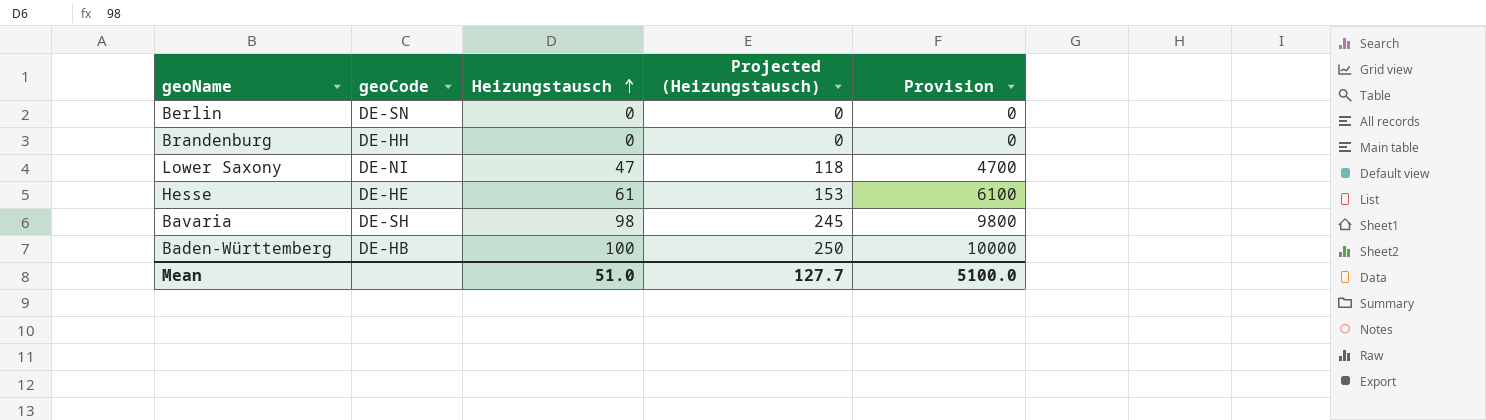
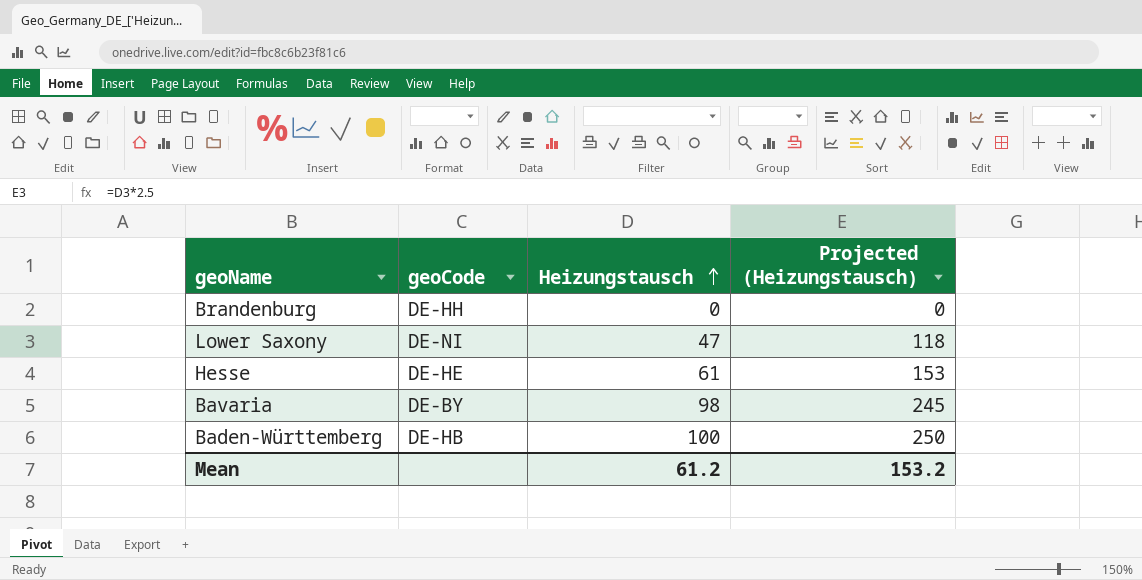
column Provision | formula: [Heizungstausch] * 100 -> none
row Berlin: DE-SN | 0 | 0 | 0 -> none
Bavaria | geoCode: DE-SH -> DE-BY
Mean | Heizungstausch: 51.0 -> 61.2
Mean | Projected (Heizungstausch): 127.7 -> 153.2

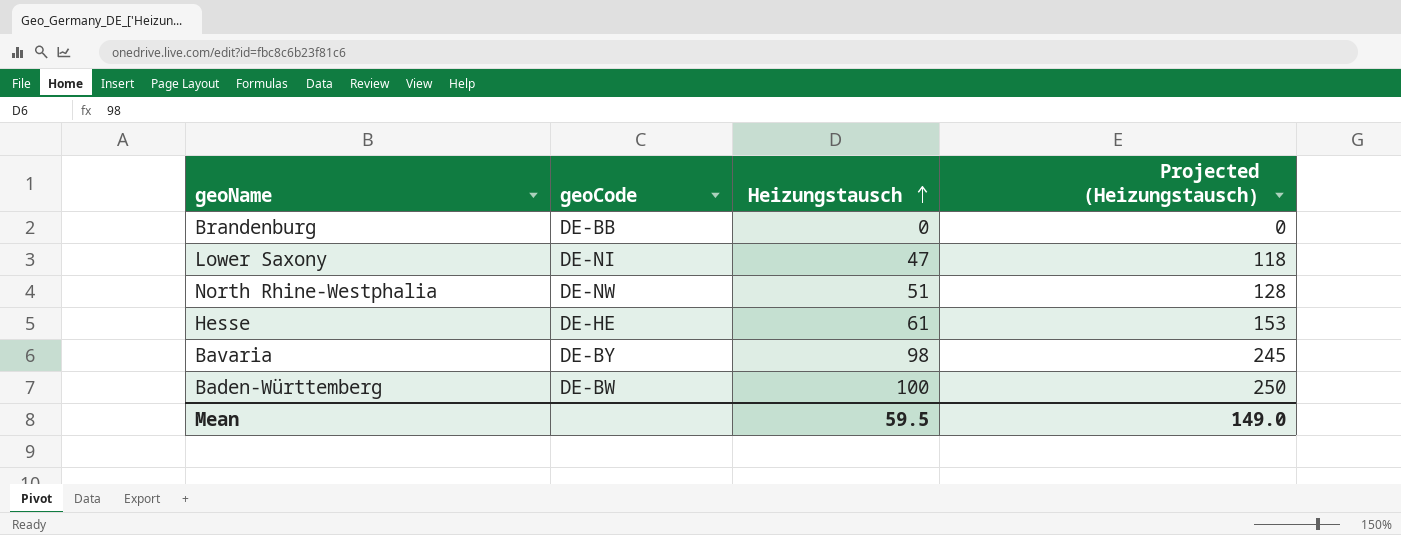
Brandenburg | geoCode: DE-HH -> DE-BB
row North Rhine-Westphalia: none -> DE-NW | 51 | 128
Baden-Württemberg | geoCode: DE-HB -> DE-BW
Mean | Heizungstausch: 61.2 -> 59.5
Mean | Projected (Heizungstausch): 153.2 -> 149.0

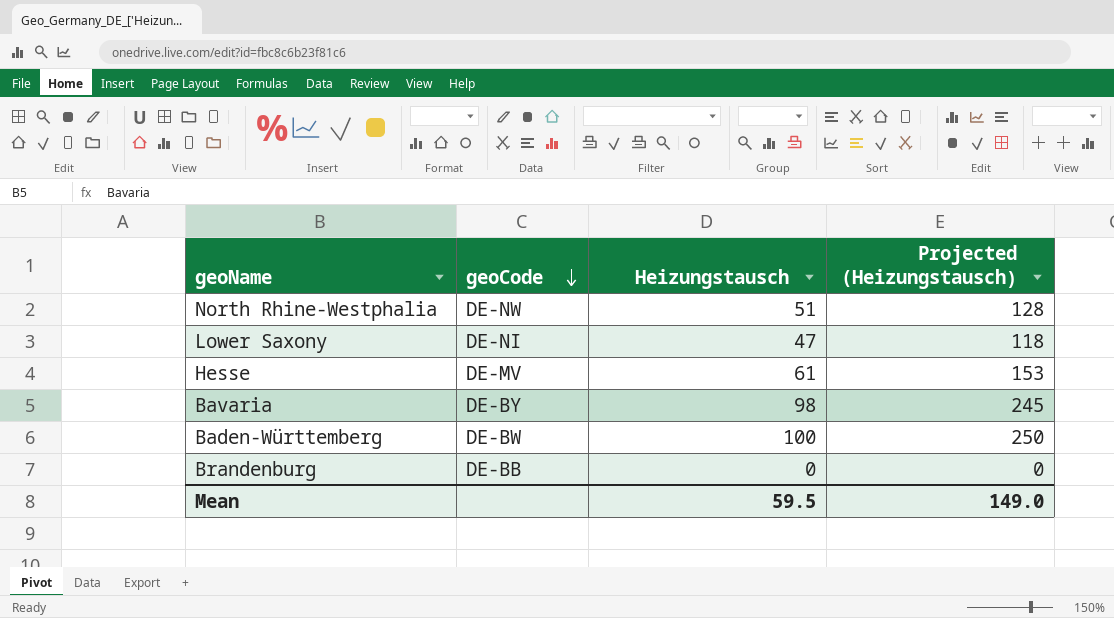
row order: Heizungstausch ascending -> geoCode descending
Hesse | geoCode: DE-HE -> DE-MV

